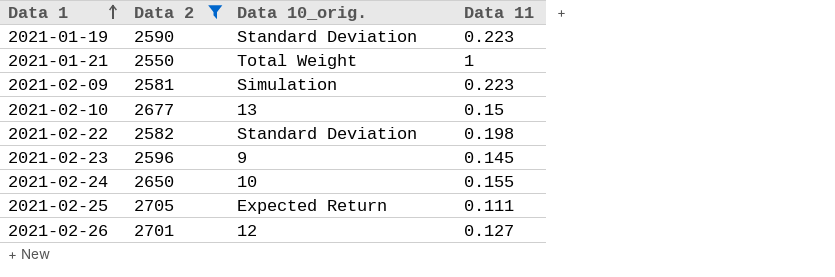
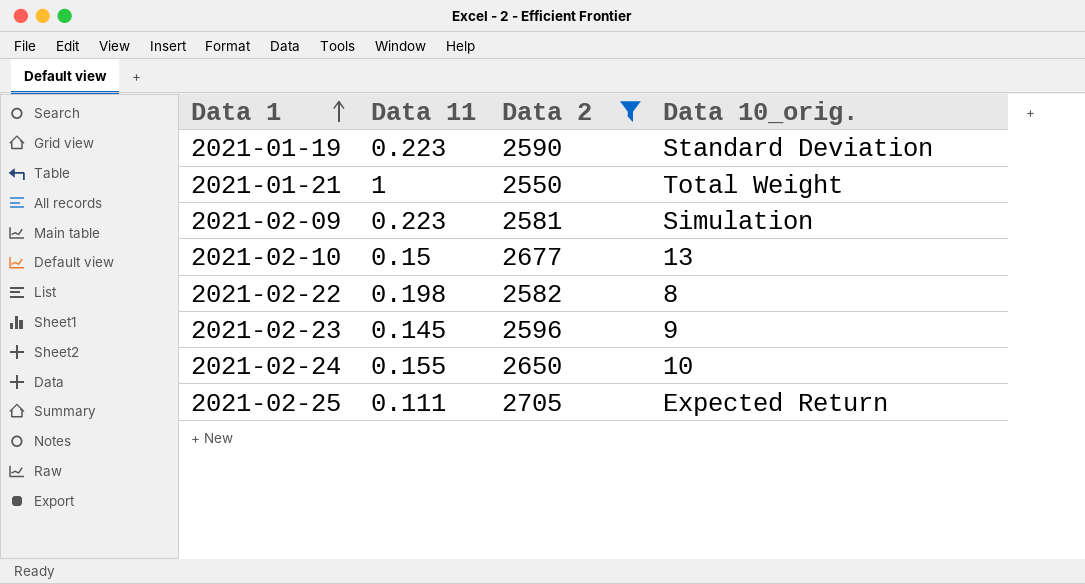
column Data 11 | position: 4 -> 2
row 2021-02-26: 2701 | 12 | 0.127 -> none
2021-02-22 | Data 10_orig.: Standard Deviation -> 8

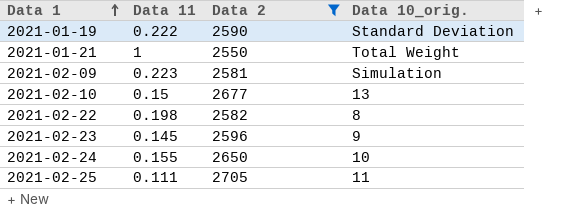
2021-01-19 | Data 11: 0.223 -> 0.222
2021-02-25 | Data 10_orig.: Expected Return -> 11

